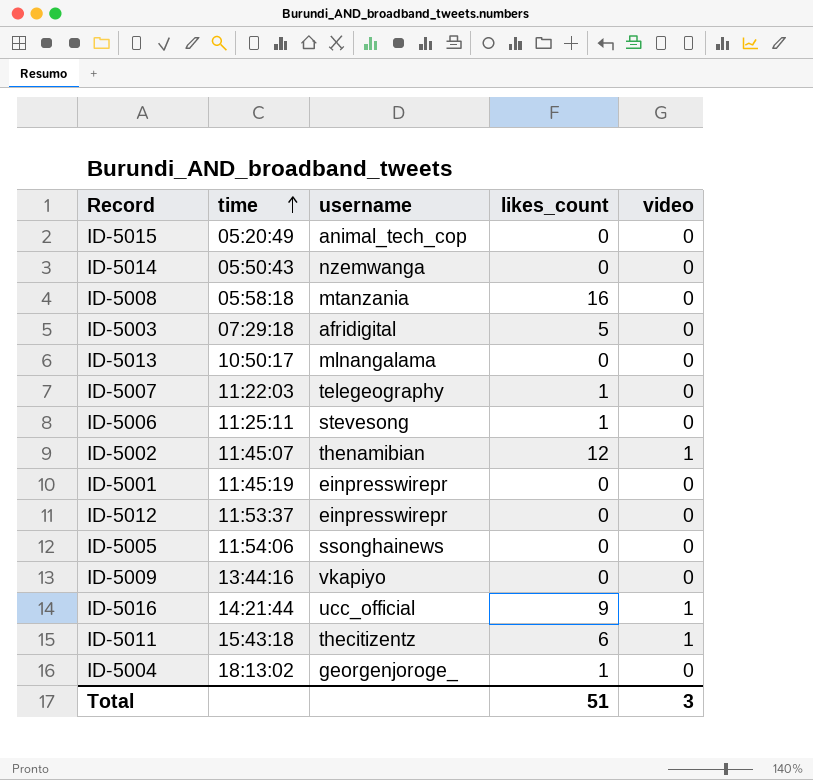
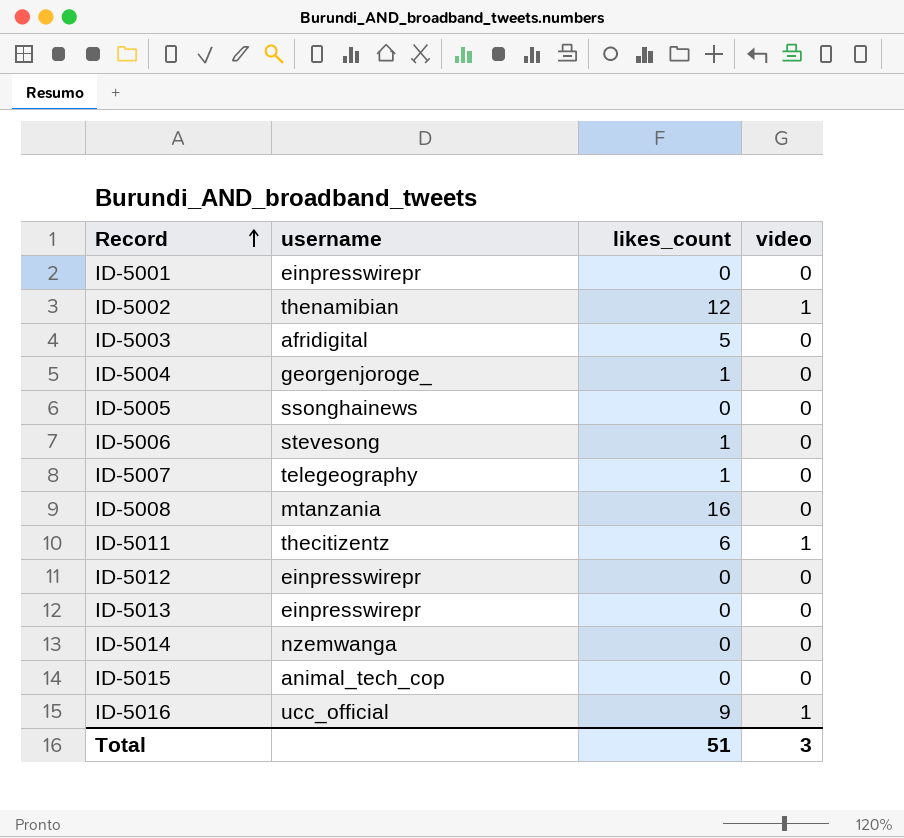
row order: time ascending -> Record ascending
column time | position: 2 -> none
row ID-5009: 13:44:16 | vkapiyo | 0 | 0 -> none
ID-5013 | username: mlnangalama -> einpresswirepr

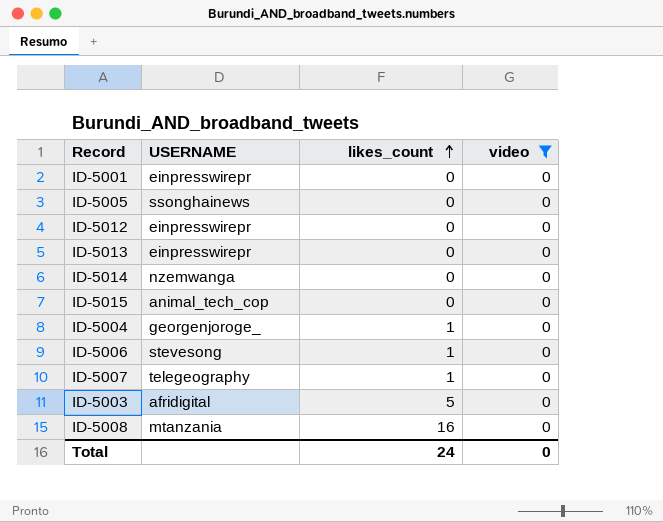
filter: none -> video = 0
row order: Record ascending -> likes_count ascending
column name: username -> USERNAME
Total | likes_count: 51 -> 24
Total | video: 3 -> 0

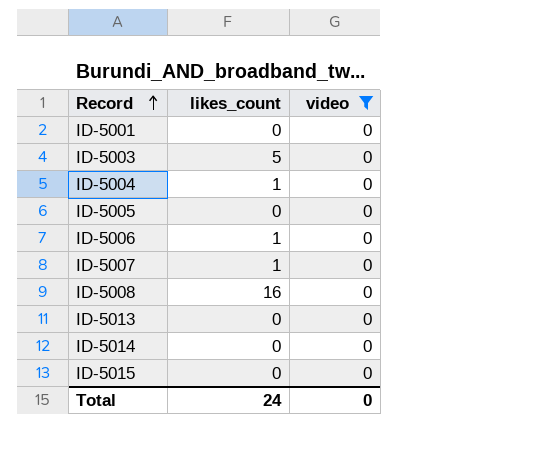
row order: likes_count ascending -> Record ascending
column USERNAME | position: 2 -> none
row ID-5012: einpresswirepr | 0 | 0 -> none

